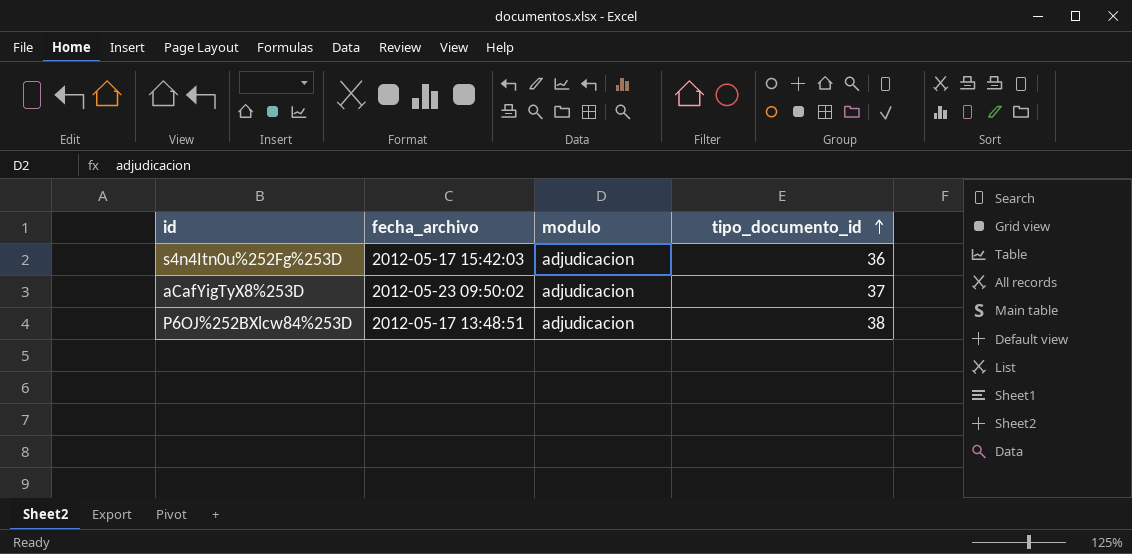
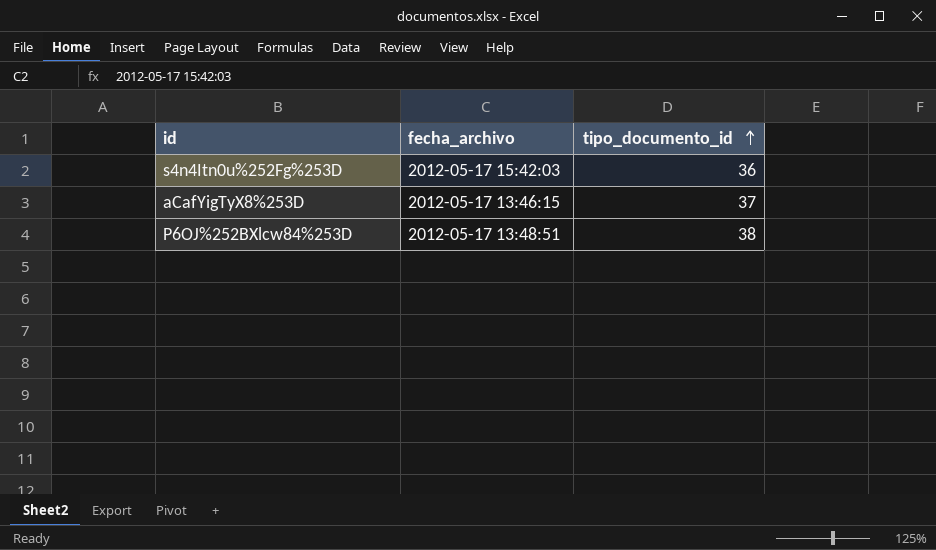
column modulo | position: 3 -> none
aCafYigTyX8%253D | fecha_archivo: 2012-05-23 09:50:02 -> 2012-05-17 13:46:15

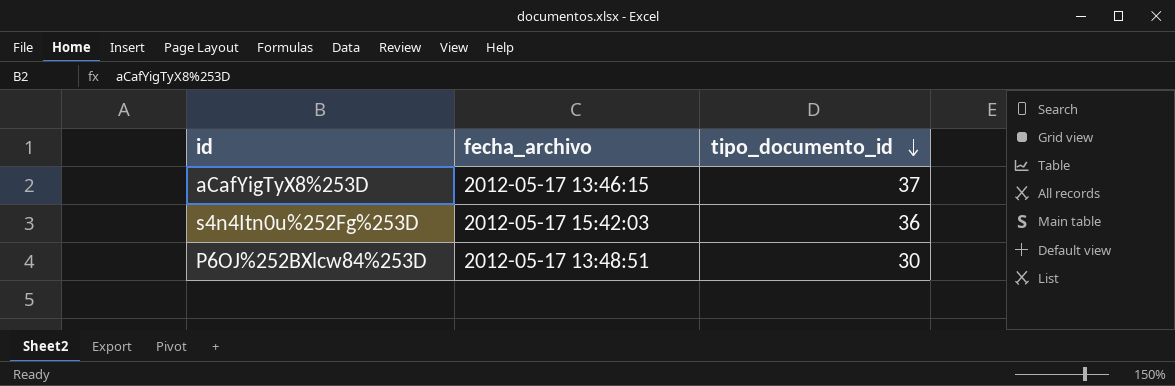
row order: tipo_documento_id ascending -> tipo_documento_id descending
P6OJ%252BXlcw84%253D | tipo_documento_id: 38 -> 30

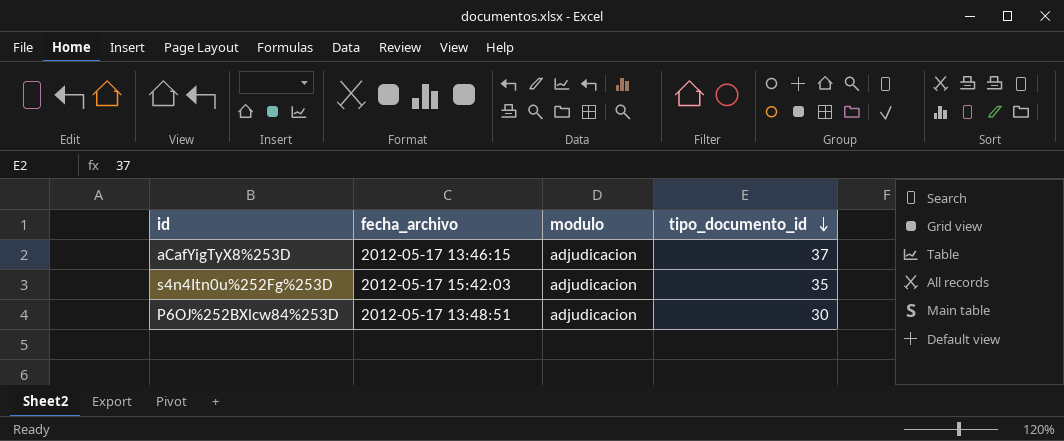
column modulo | position: none -> 3
s4n4Itn0u%252Fg%253D | tipo_documento_id: 36 -> 35

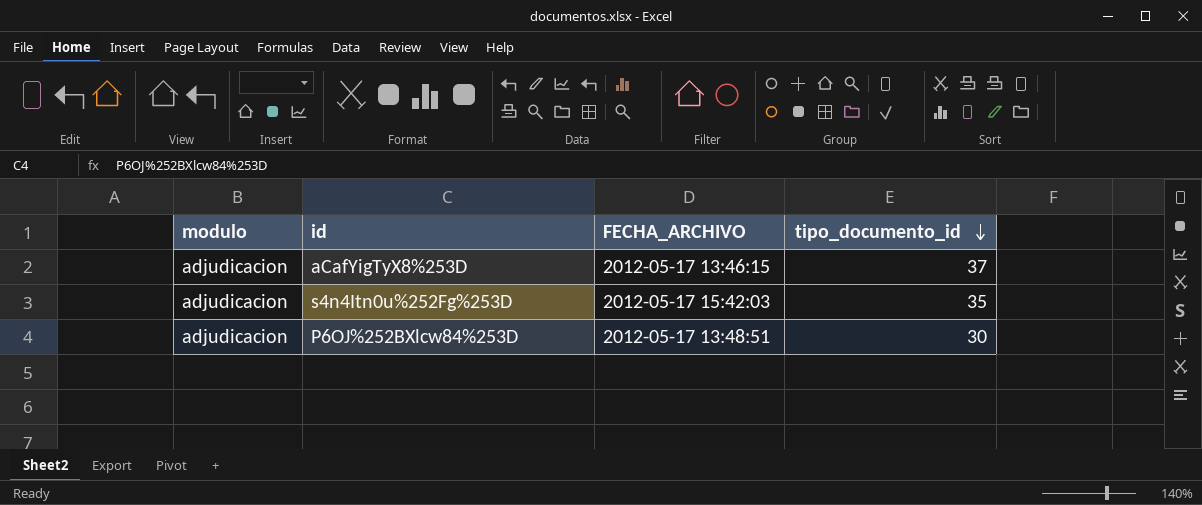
column modulo | position: 3 -> 1
column name: fecha_archivo -> FECHA_ARCHIVO

